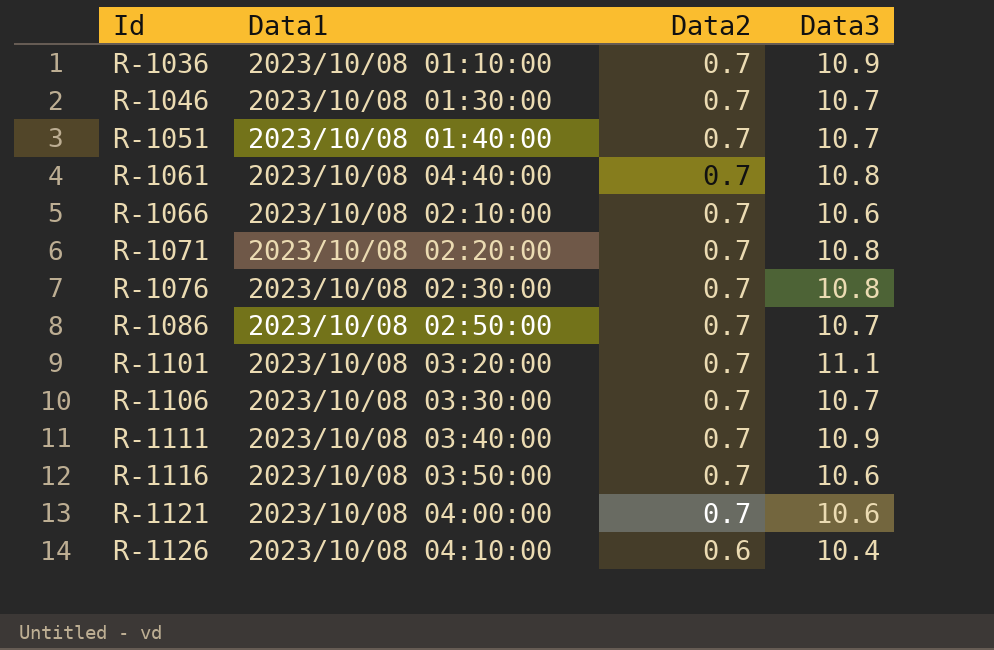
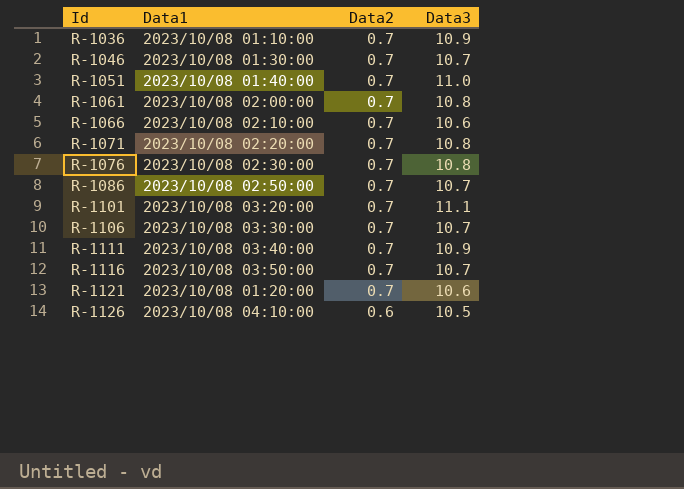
R-1051 | Data3: 10.7 -> 11.0
R-1061 | Data1: 2023/10/08 04:40:00 -> 2023/10/08 02:00:00
R-1116 | Data3: 10.6 -> 10.7
R-1121 | Data1: 2023/10/08 04:00:00 -> 2023/10/08 01:20:00
R-1126 | Data3: 10.4 -> 10.5

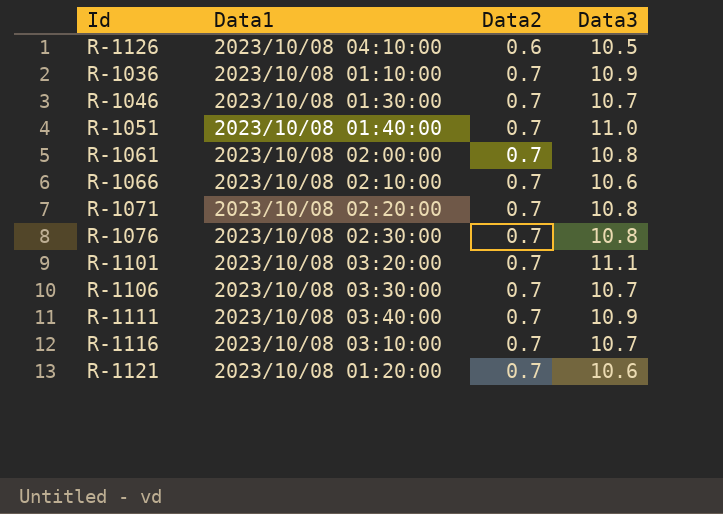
row order: Id ascending -> Data2 ascending
row R-1086: 2023/10/08 02:50:00 | 0.7 | 10.7 -> none
R-1116 | Data1: 2023/10/08 03:50:00 -> 2023/10/08 03:10:00

